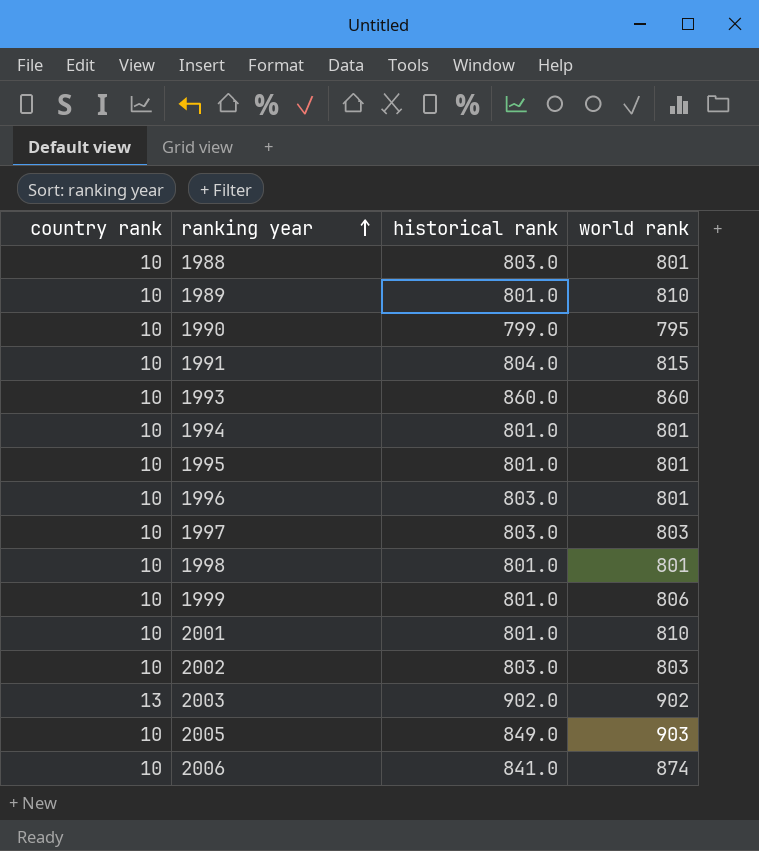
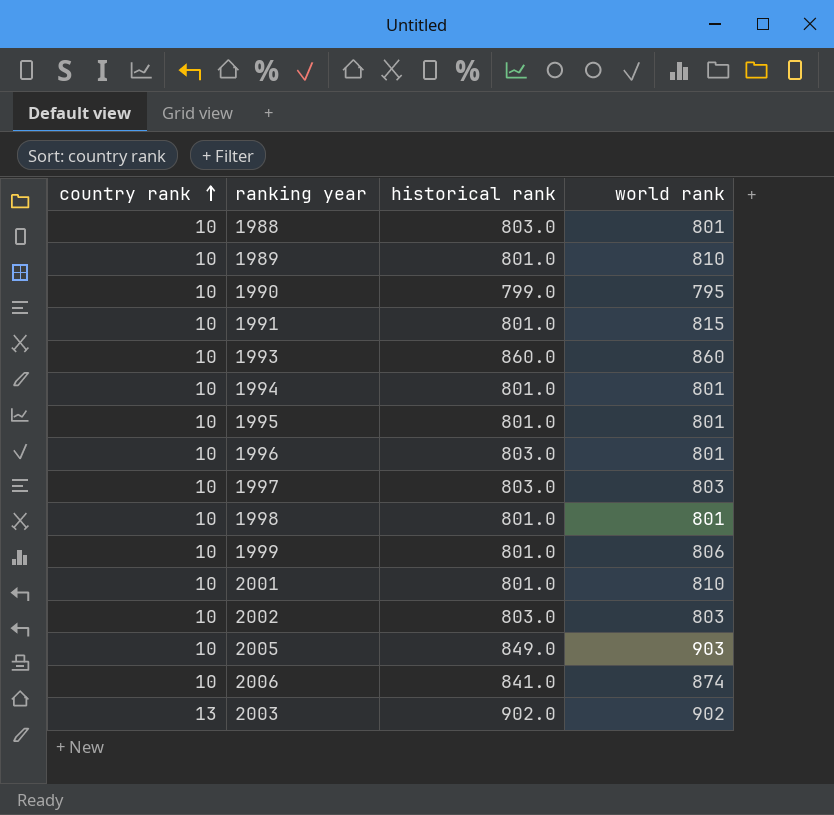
row order: ranking year ascending -> country rank ascending
1991 | historical rank: 804.0 -> 801.0

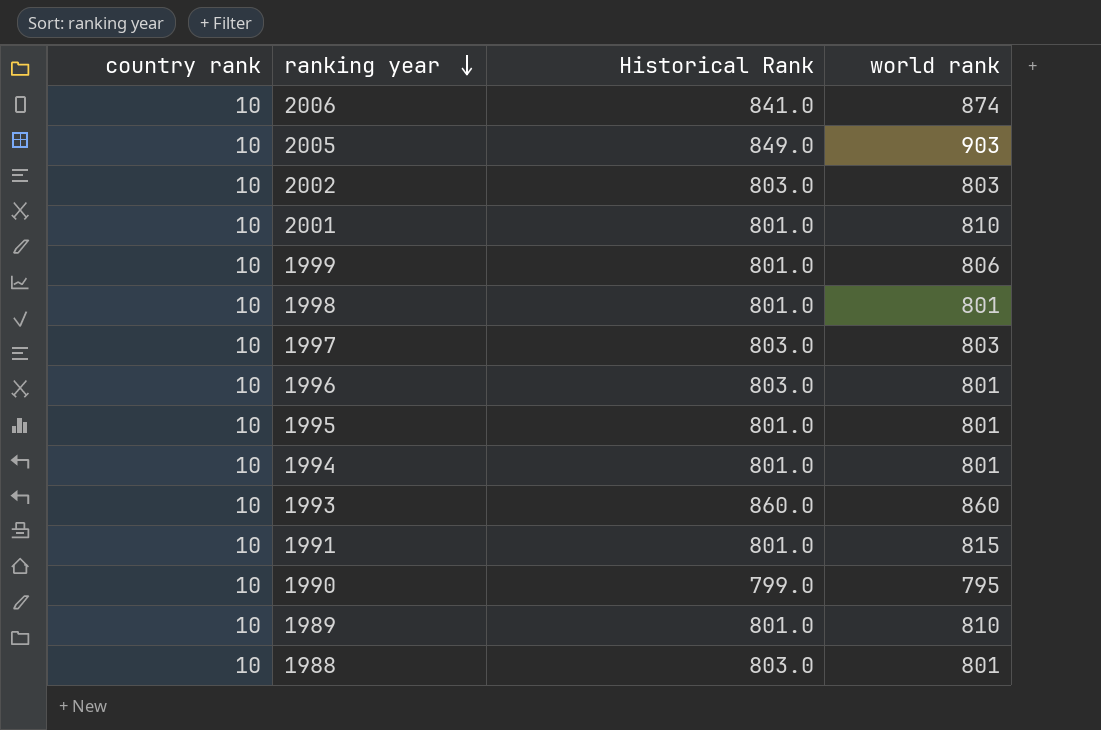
row order: country rank ascending -> ranking year descending
column name: historical rank -> Historical Rank
row 2003: 13 | 902.0 | 902 -> none

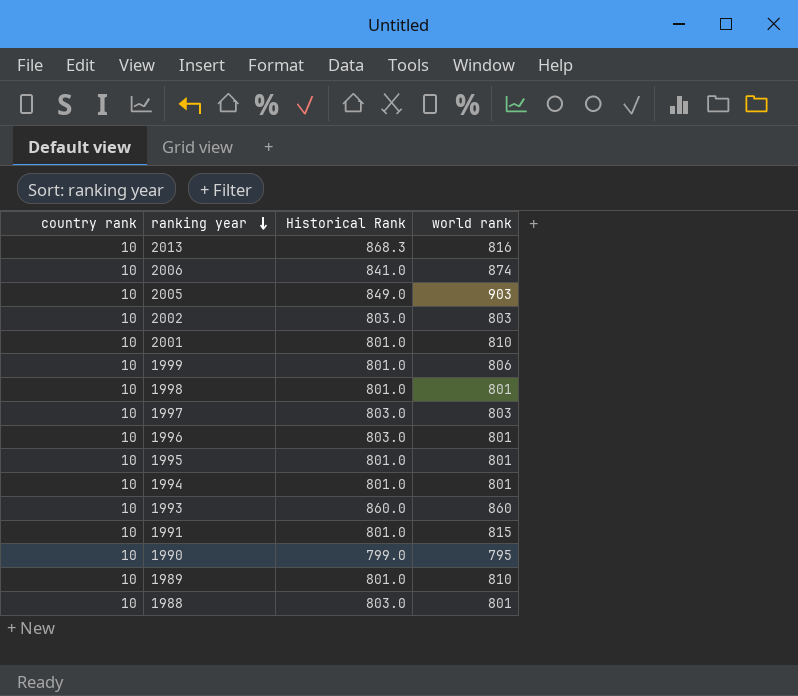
row 2013: none -> 10 | 868.3 | 816

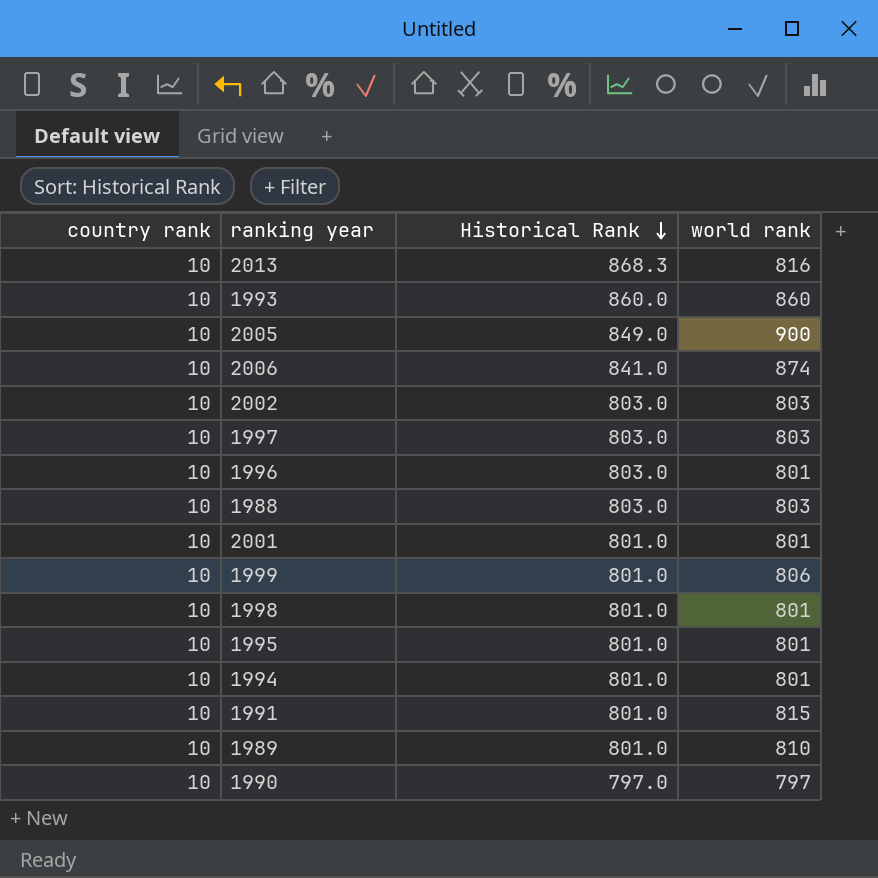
row order: ranking year descending -> Historical Rank descending
2005 | world rank: 903 -> 900
1988 | world rank: 801 -> 803
2001 | world rank: 810 -> 801
1990 | Historical Rank: 799.0 -> 797.0
1990 | world rank: 795 -> 797

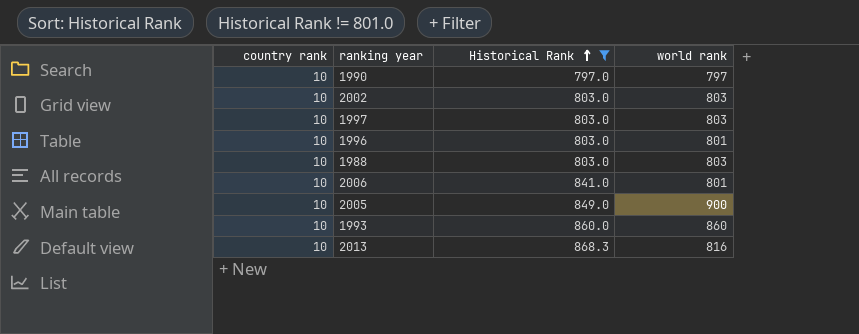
filter: none -> Historical Rank != 801.0
row order: Historical Rank descending -> Historical Rank ascending
2006 | world rank: 874 -> 801

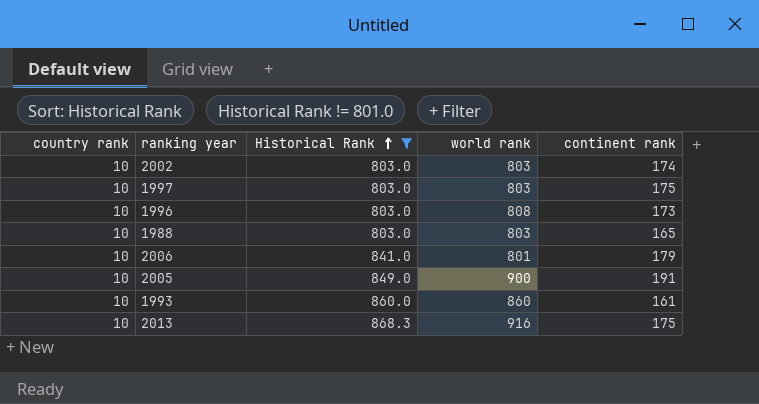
column continent rank | position: none -> 5
row 1990: 10 | 797.0 | 797 -> none
1996 | world rank: 801 -> 808
2013 | world rank: 816 -> 916

